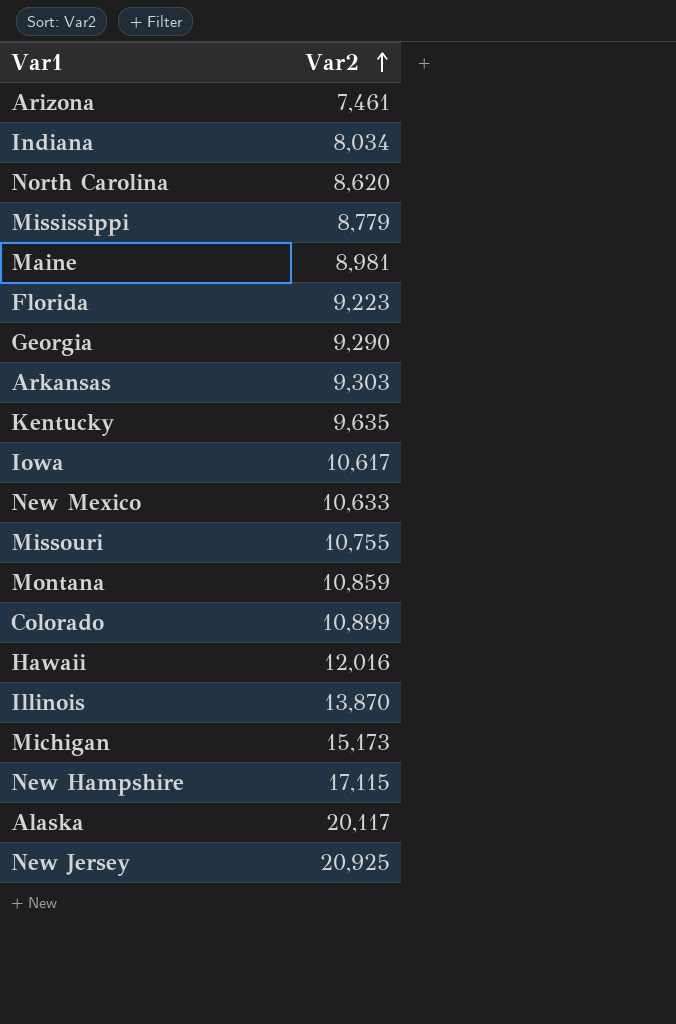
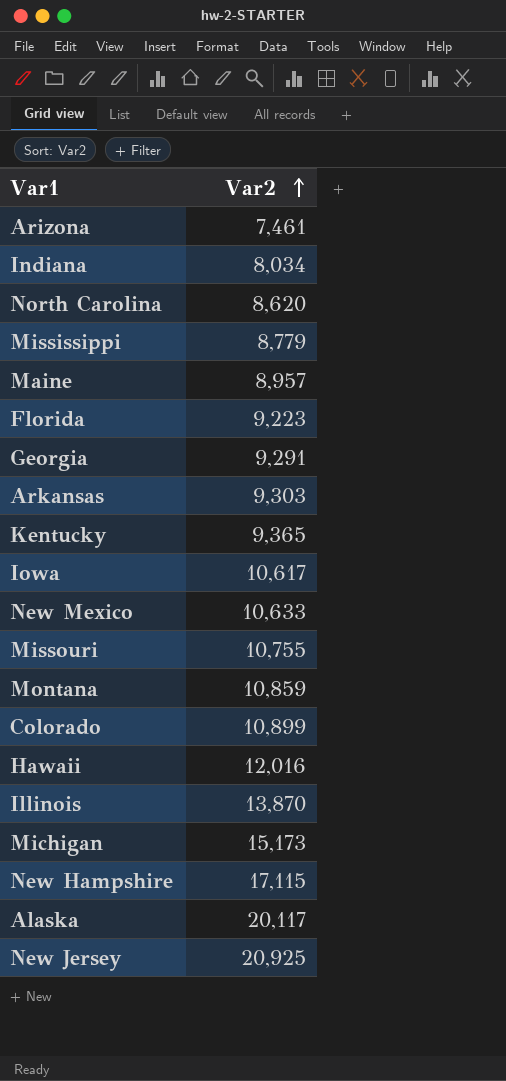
Maine | Var2: 8,981 -> 8,957
Georgia | Var2: 9,290 -> 9,291
Kentucky | Var2: 9,635 -> 9,365

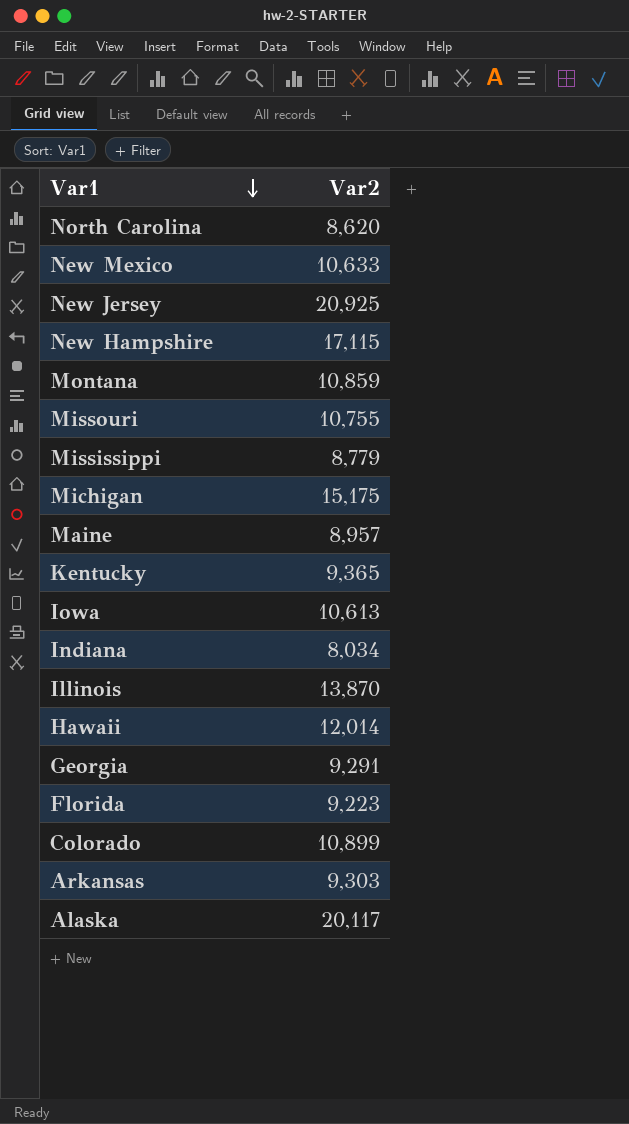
row order: Var2 ascending -> Var1 descending
row Arizona: 7,461 -> none
Michigan | Var2: 15,173 -> 15,175
Iowa | Var2: 10,617 -> 10,613
Hawaii | Var2: 12,016 -> 12,014

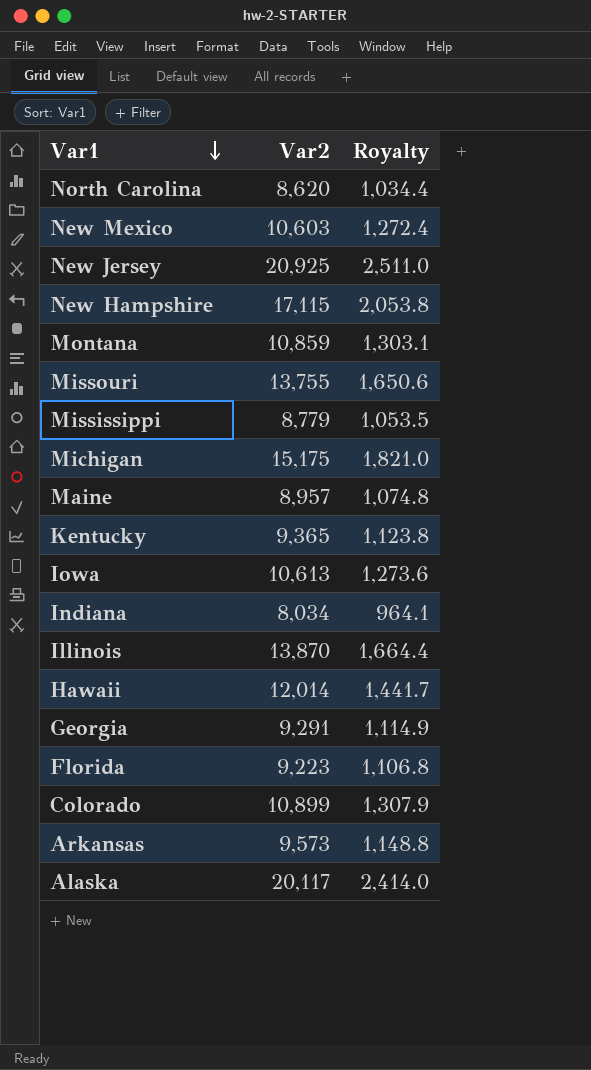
column Royalty | formula: none -> [Var2] * 0.12
New Mexico | Var2: 10,633 -> 10,603
Missouri | Var2: 10,755 -> 13,755
Arkansas | Var2: 9,303 -> 9,573

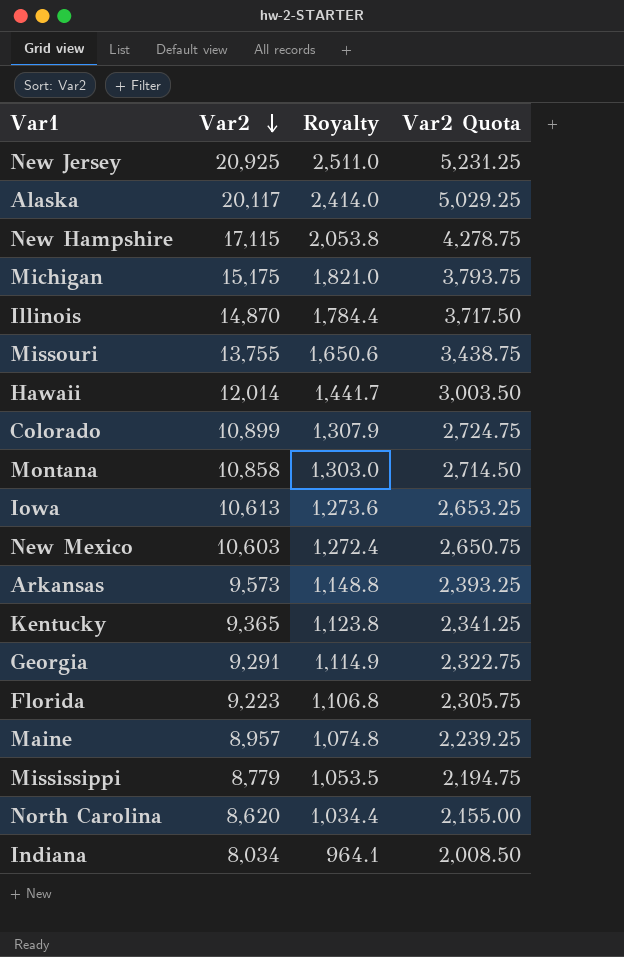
row order: Var1 descending -> Var2 descending
column Var2 Quota | formula: none -> [Var2] * 0.25
Illinois | Var2: 13,870 -> 14,870
Illinois | Royalty: 1,664.4 -> 1,784.4
Montana | Var2: 10,859 -> 10,858
Montana | Royalty: 1,303.1 -> 1,303.0

